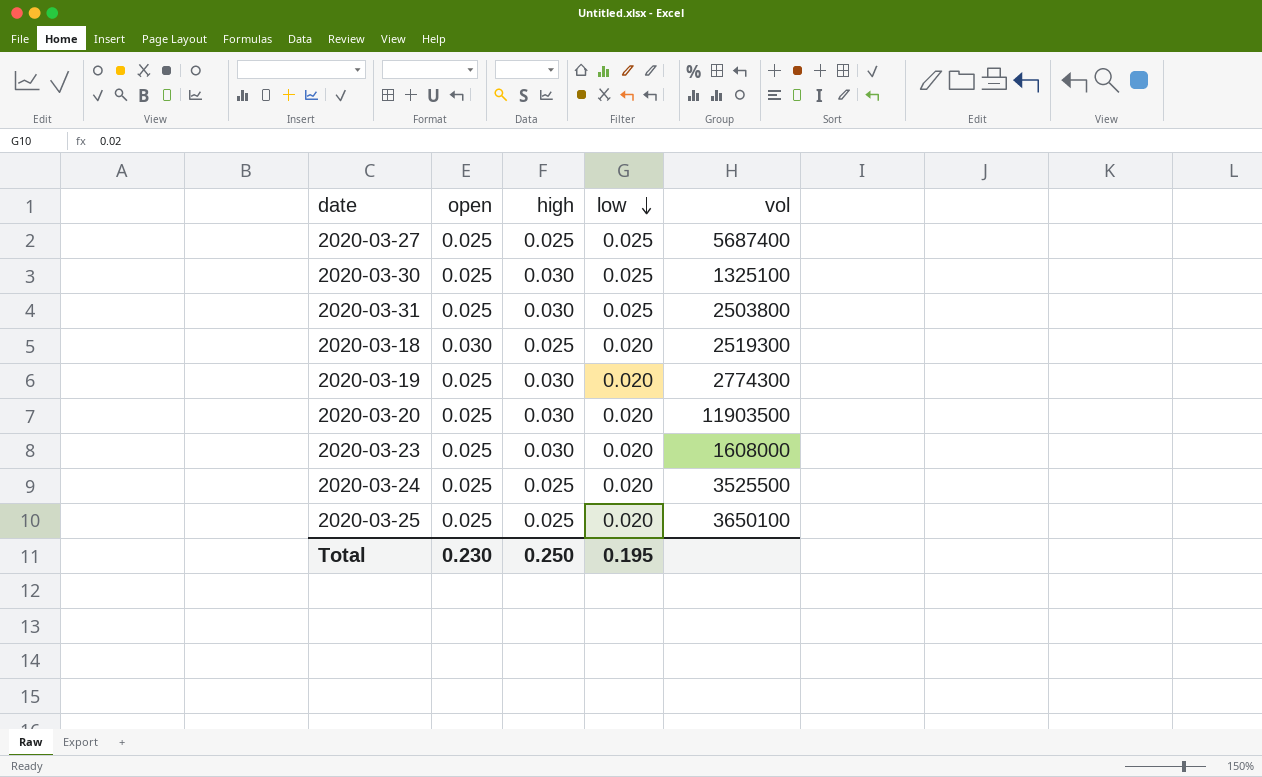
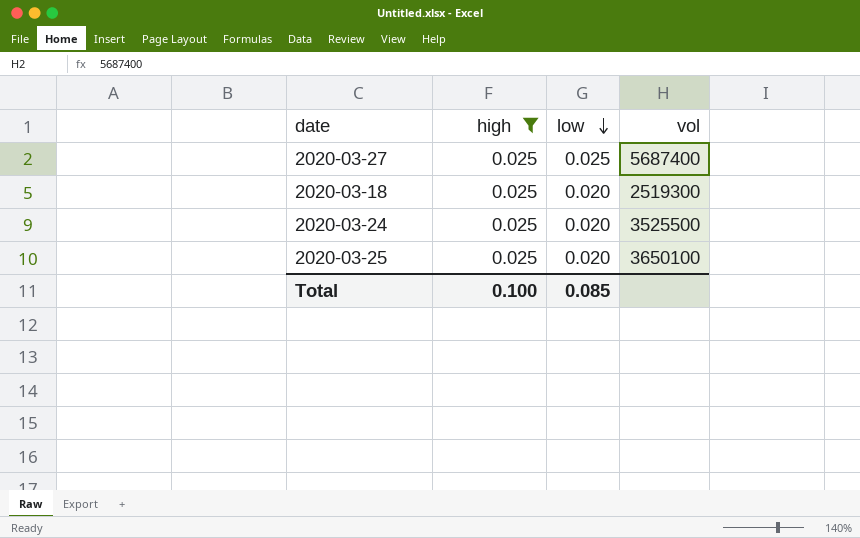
filter: none -> high = 0.025
column open | position: 2 -> none
Total | high: 0.250 -> 0.100
Total | low: 0.195 -> 0.085

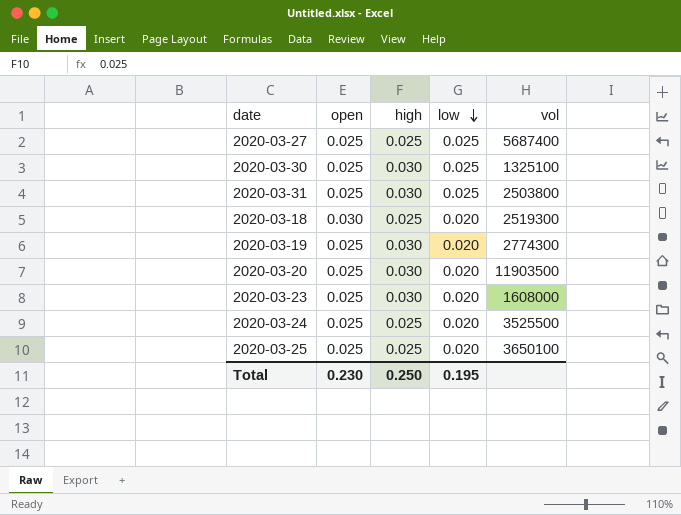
filter: high = 0.025 -> none
column open | position: none -> 2
Total | high: 0.100 -> 0.250
Total | low: 0.085 -> 0.195

